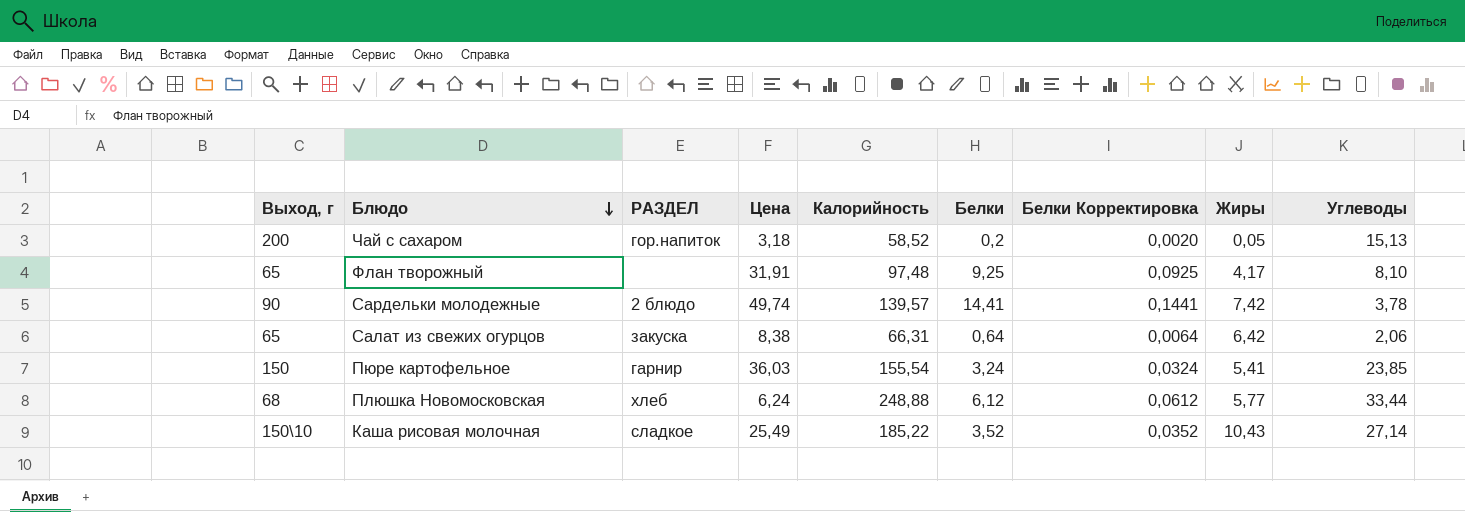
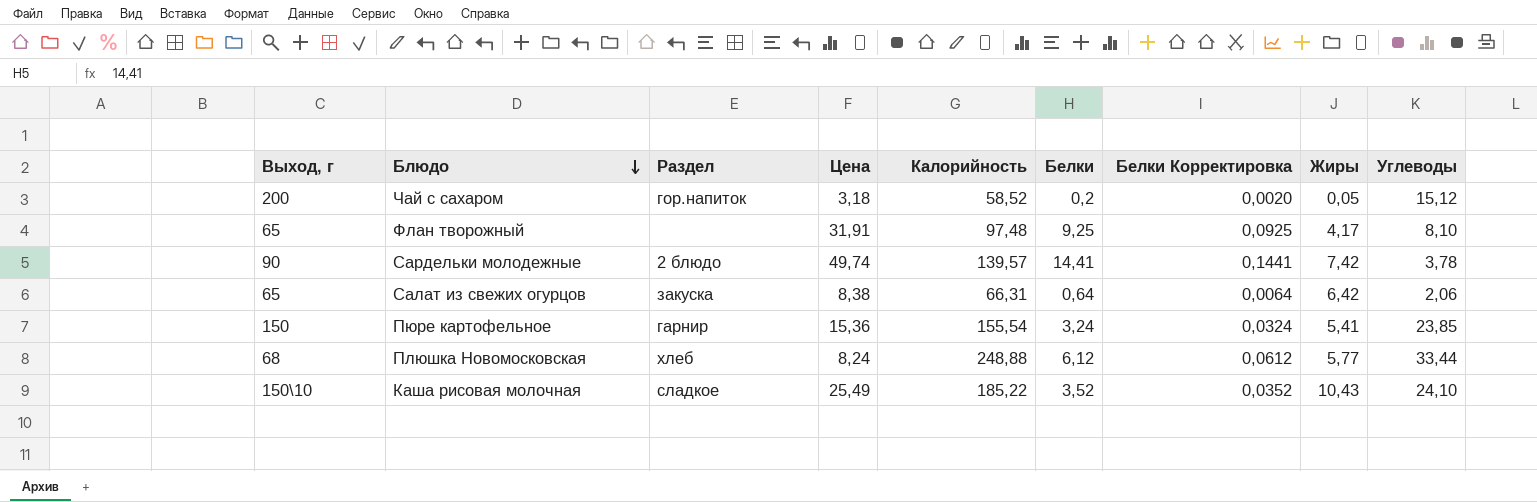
column name: РАЗДЕЛ -> Раздел
Чай с сахаром | Углеводы: 15,13 -> 15,12
Пюре картофельное | Цена: 36,03 -> 15,36
Плюшка Новомосковская | Цена: 6,24 -> 8,24
Каша рисовая молочная | Углеводы: 27,14 -> 24,10

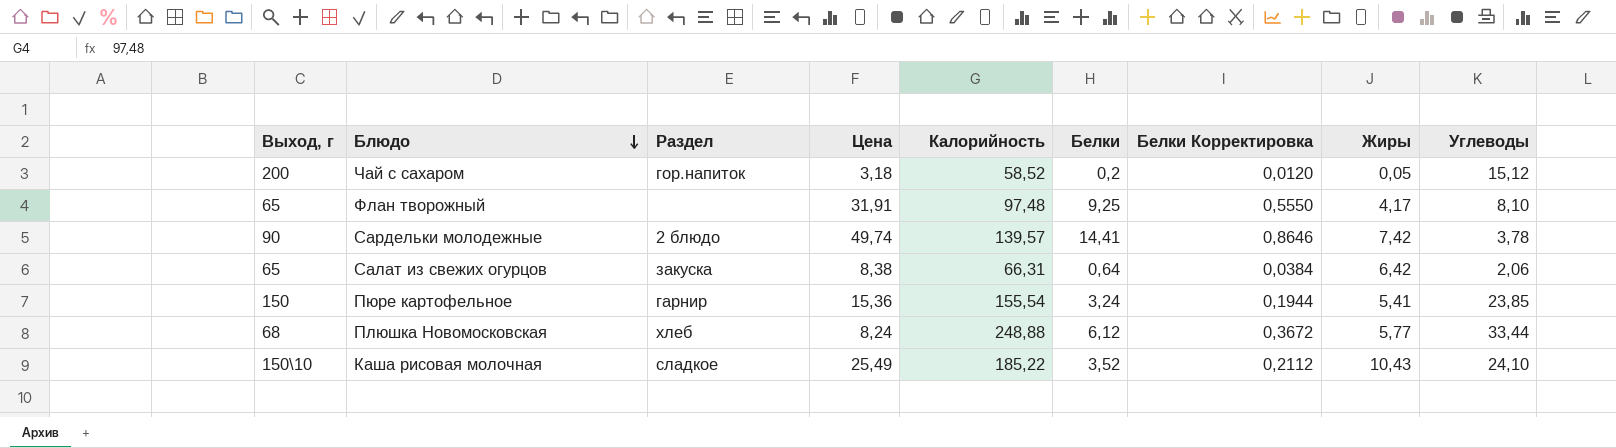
column Белки Корректировка | formula: [Белки] * 0,01 -> [Белки] * 0,06

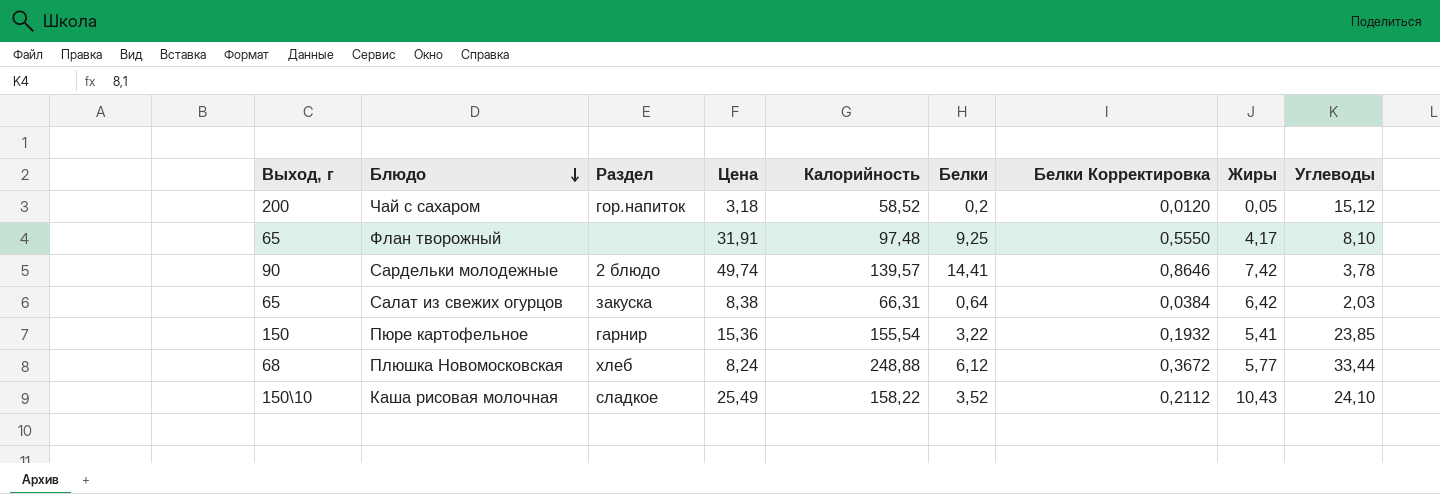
Салат из свежих огурцов | Углеводы: 2,06 -> 2,03
Пюре картофельное | Белки: 3,24 -> 3,22
Пюре картофельное | Белки Корректировка: 0,1944 -> 0,1932
Каша рисовая молочная | Калорийность: 185,22 -> 158,22

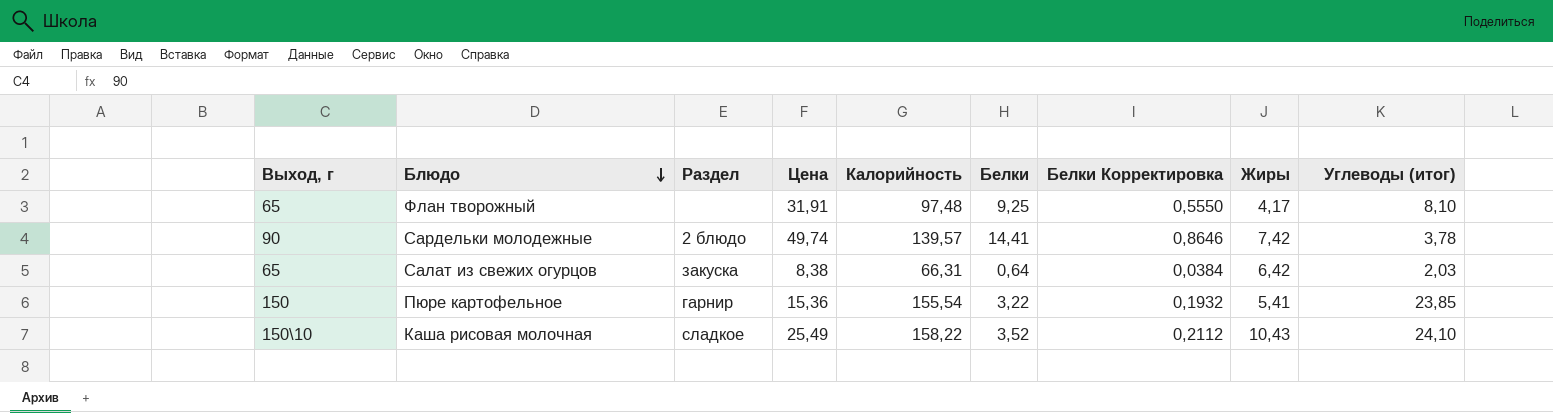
column name: Углеводы -> Углеводы (итог)
row Чай с сахаром: 200 | гор.напиток | 3,18 | 58,52 | 0,2 | 0,0120 | 0,05 | 15,12 -> none
row Плюшка Новомосковская: 68 | хлеб | 8,24 | 248,88 | 6,12 | 0,3672 | 5,77 | 33,44 -> none

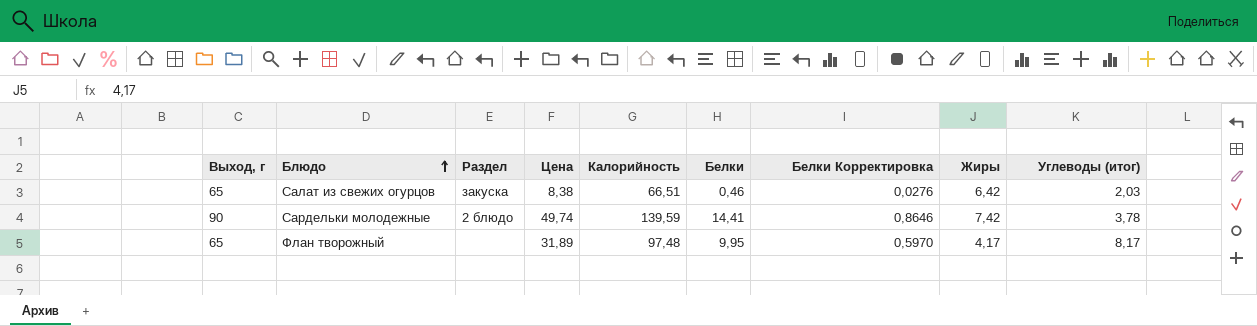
row order: Блюдо descending -> Блюдо ascending
row Пюре картофельное: 150 | гарнир | 15,36 | 155,54 | 3,22 | 0,1932 | 5,41 | 23,85 -> none
row Каша рисовая молочная: 150\10 | сладкое | 25,49 | 158,22 | 3,52 | 0,2112 | 10,43 | 24,10 -> none
Салат из свежих огурцов | Калорийность: 66,31 -> 66,51
Салат из свежих огурцов | Белки: 0,64 -> 0,46
Салат из свежих огурцов | Белки Корректировка: 0,0384 -> 0,0276
Сардельки молодежные | Калорийность: 139,57 -> 139,59
Флан творожный | Цена: 31,91 -> 31,89
Флан творожный | Белки: 9,25 -> 9,95
Флан творожный | Белки Корректировка: 0,5550 -> 0,5970
Флан творожный | Углеводы (итог): 8,10 -> 8,17

